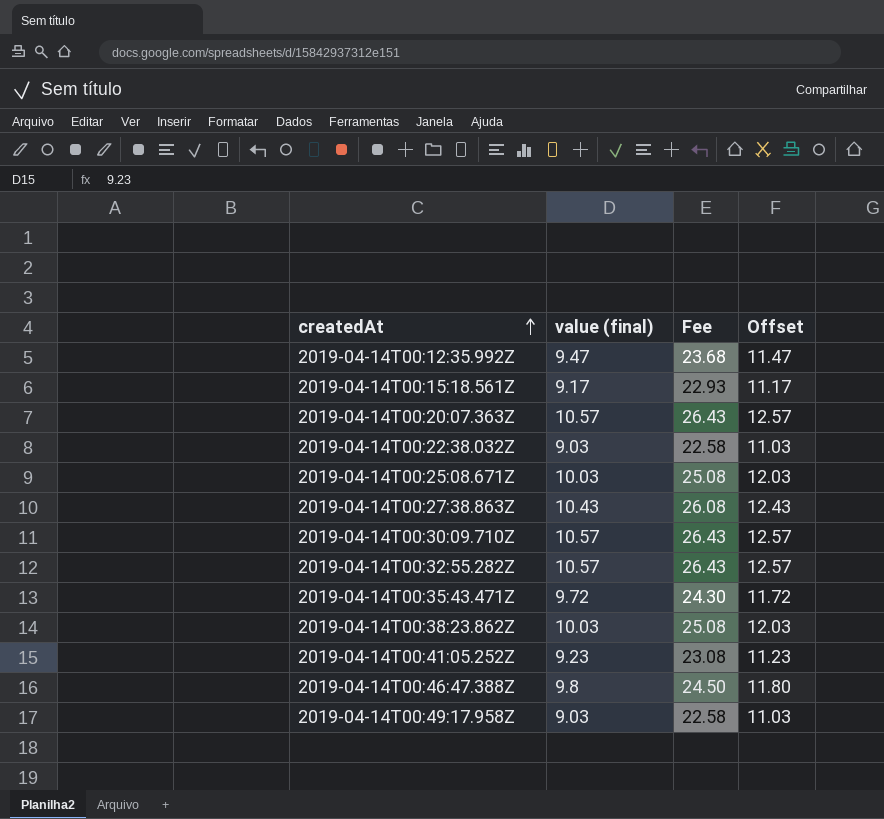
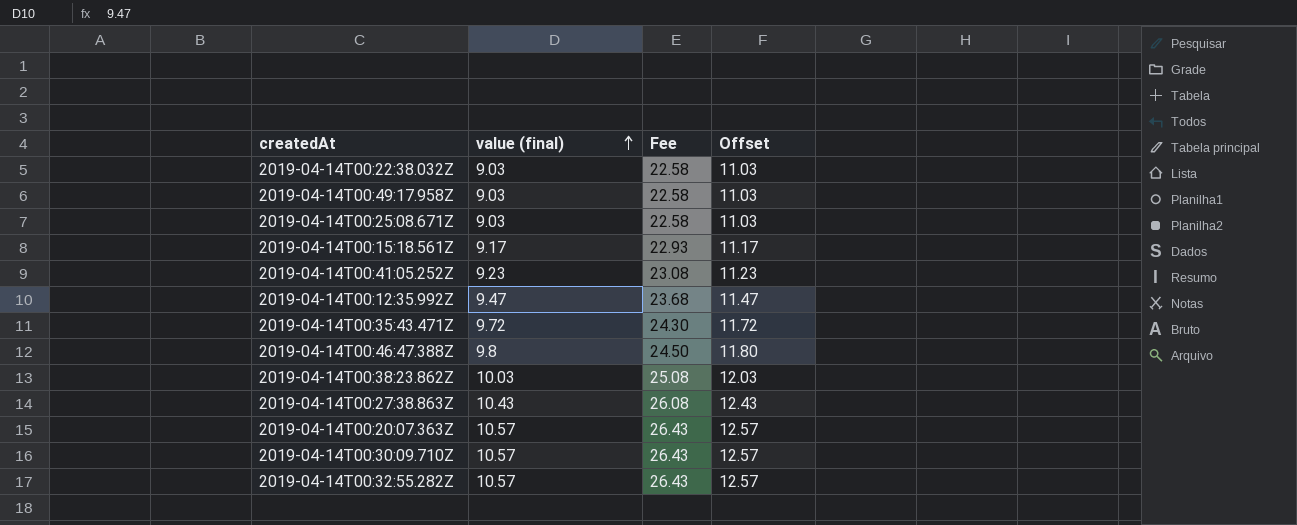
row order: createdAt ascending -> value (final) ascending
2019-04-14T00:25:08.671Z | value (final): 10.03 -> 9.03
2019-04-14T00:25:08.671Z | Fee: 25.08 -> 22.58
2019-04-14T00:25:08.671Z | Offset: 12.03 -> 11.03

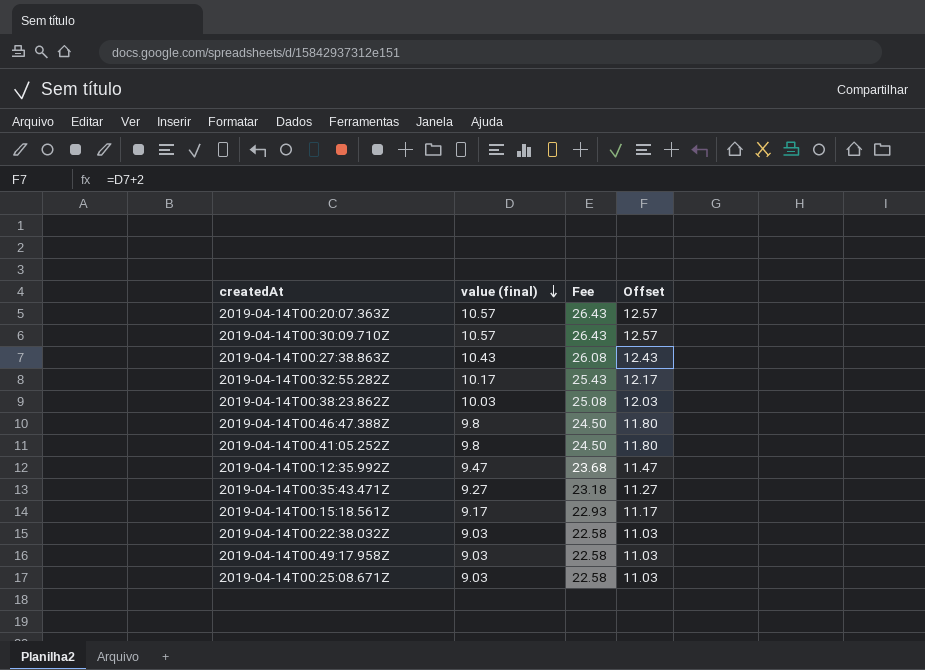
row order: value (final) ascending -> value (final) descending
2019-04-14T00:32:55.282Z | value (final): 10.57 -> 10.17
2019-04-14T00:32:55.282Z | Fee: 26.43 -> 25.43
2019-04-14T00:32:55.282Z | Offset: 12.57 -> 12.17
2019-04-14T00:41:05.252Z | value (final): 9.23 -> 9.8
2019-04-14T00:41:05.252Z | Fee: 23.08 -> 24.50
2019-04-14T00:41:05.252Z | Offset: 11.23 -> 11.80
2019-04-14T00:35:43.471Z | value (final): 9.72 -> 9.27
2019-04-14T00:35:43.471Z | Fee: 24.30 -> 23.18
2019-04-14T00:35:43.471Z | Offset: 11.72 -> 11.27

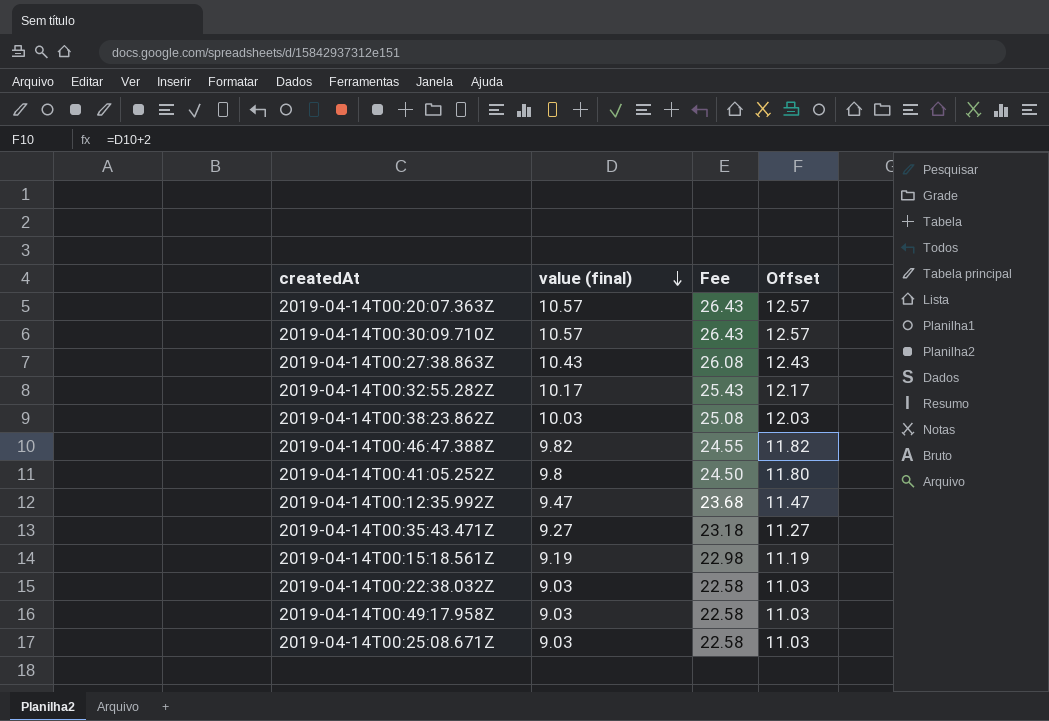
2019-04-14T00:46:47.388Z | value (final): 9.8 -> 9.82
2019-04-14T00:46:47.388Z | Fee: 24.50 -> 24.55
2019-04-14T00:46:47.388Z | Offset: 11.80 -> 11.82
2019-04-14T00:15:18.561Z | value (final): 9.17 -> 9.19
2019-04-14T00:15:18.561Z | Fee: 22.93 -> 22.98
2019-04-14T00:15:18.561Z | Offset: 11.17 -> 11.19

